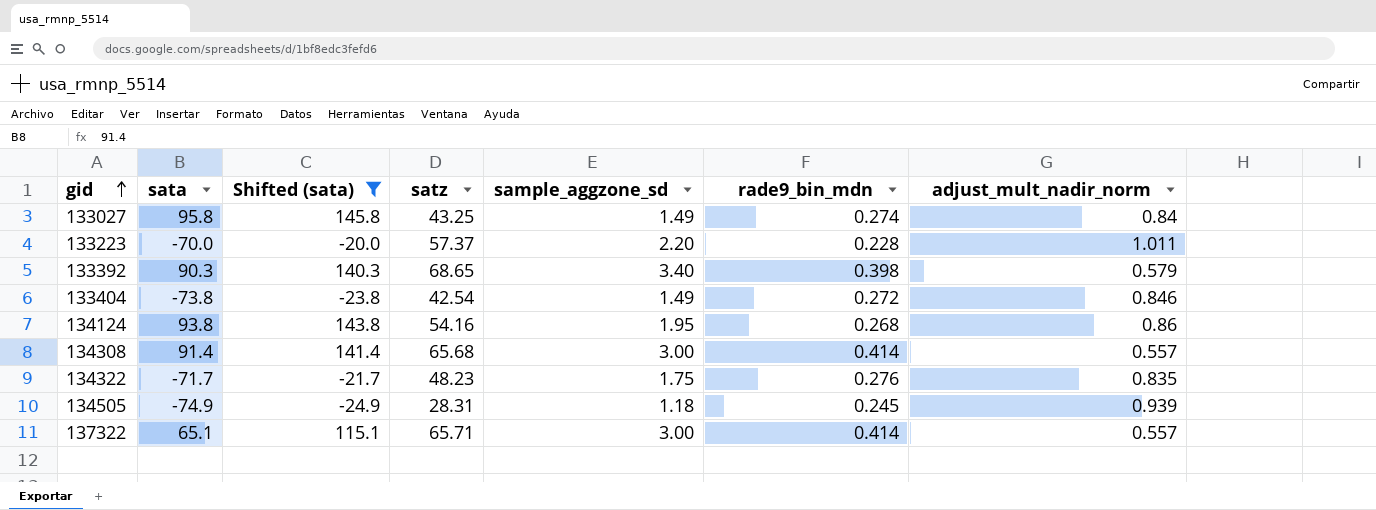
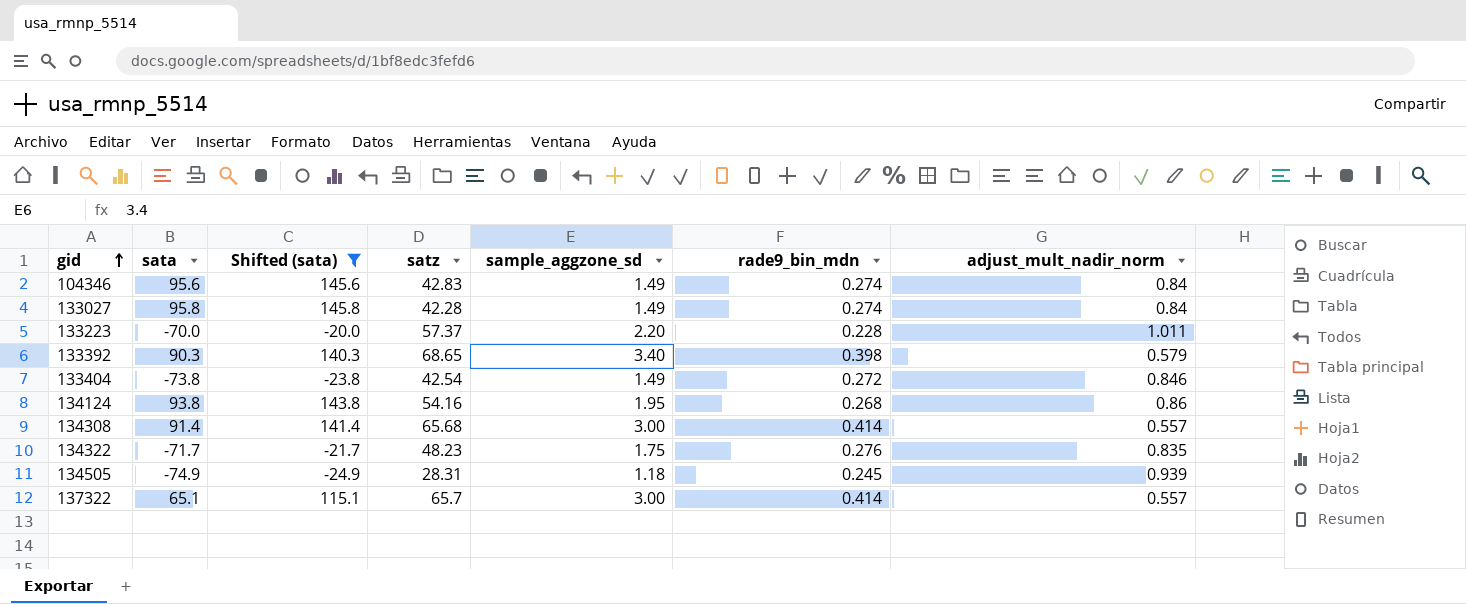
row 104346: none -> 95.6 | 145.6 | 42.83 | 1.49 | 0.274 | 0.84
133027 | satz: 43.25 -> 42.28
137322 | satz: 65.71 -> 65.7

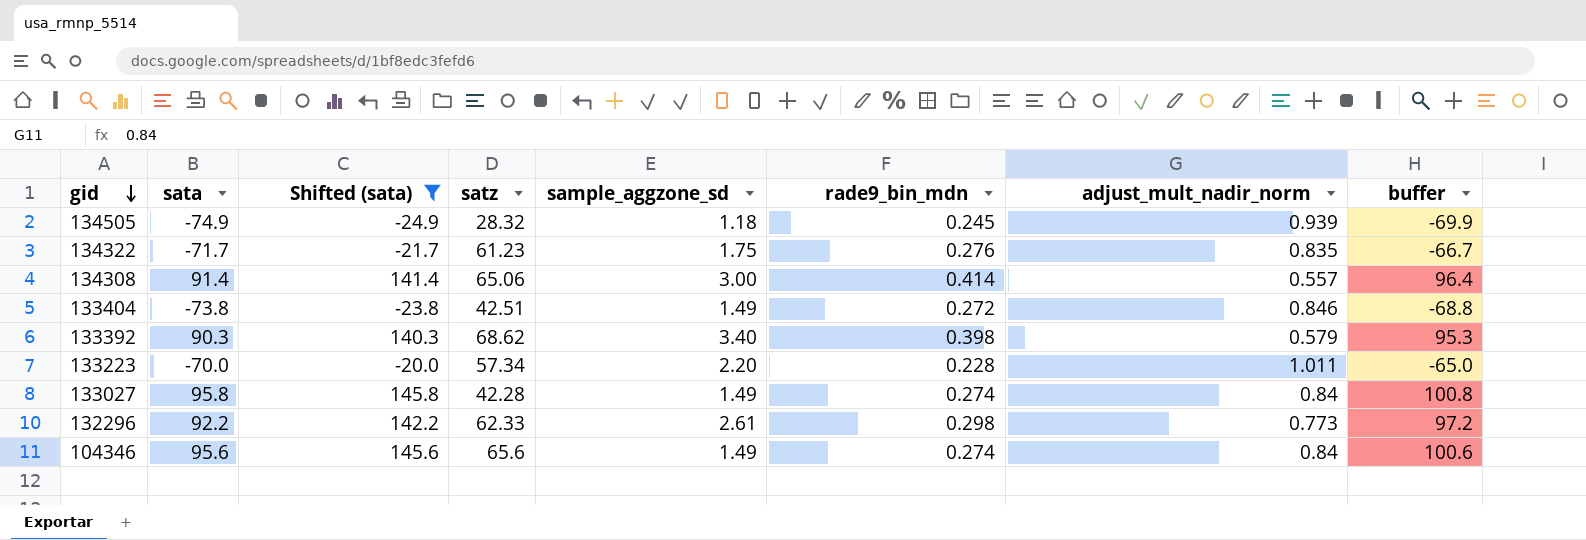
row order: gid ascending -> gid descending
column buffer | formula: none -> [sata] + 5
row 134124: 93.8 | 143.8 | 54.16 | 1.95 | 0.268 | 0.86 -> none
row 137322: 65.1 | 115.1 | 65.7 | 3.00 | 0.414 | 0.557 -> none
134505 | satz: 28.31 -> 28.32
134322 | satz: 48.23 -> 61.23
134308 | satz: 65.68 -> 65.06
133404 | satz: 42.54 -> 42.51
133392 | satz: 68.65 -> 68.62
133223 | satz: 57.37 -> 57.34
row 132296: none -> 92.2 | 142.2 | 62.33 | 2.61 | 0.298 | 0.773 | 97.2
104346 | satz: 42.83 -> 65.6

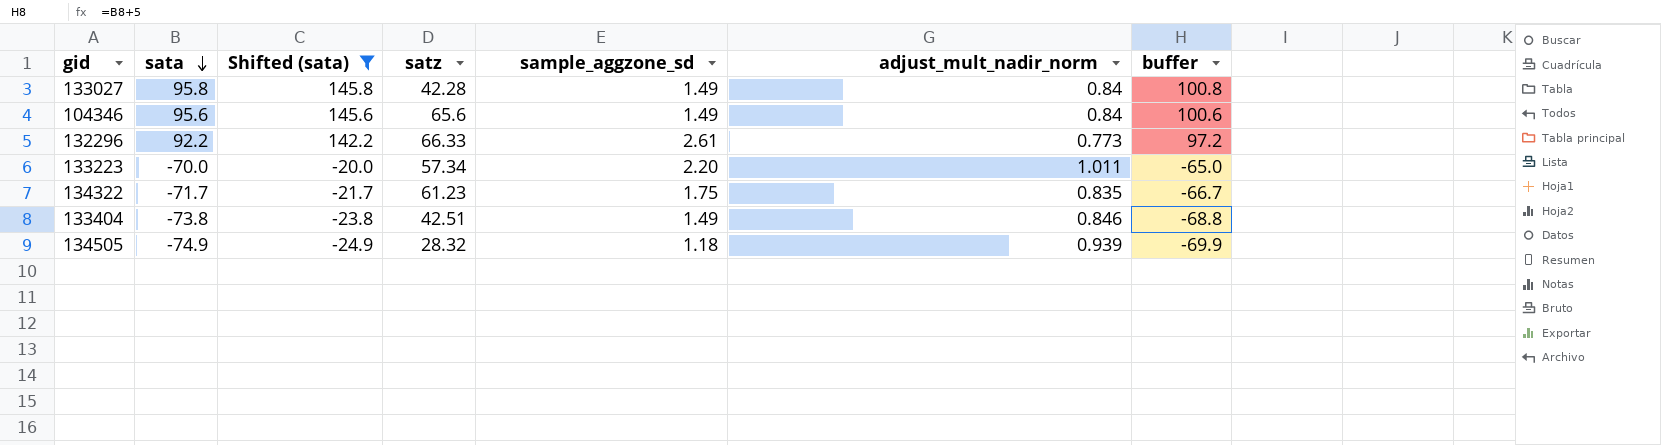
row order: gid descending -> sata descending
column rade9_bin_mdn | position: 6 -> none
row 134308: 91.4 | 141.4 | 65.06 | 3.00 | 0.414 | 0.557 | 96.4 -> none
row 133392: 90.3 | 140.3 | 68.62 | 3.40 | 0.398 | 0.579 | 95.3 -> none
132296 | satz: 62.33 -> 66.33

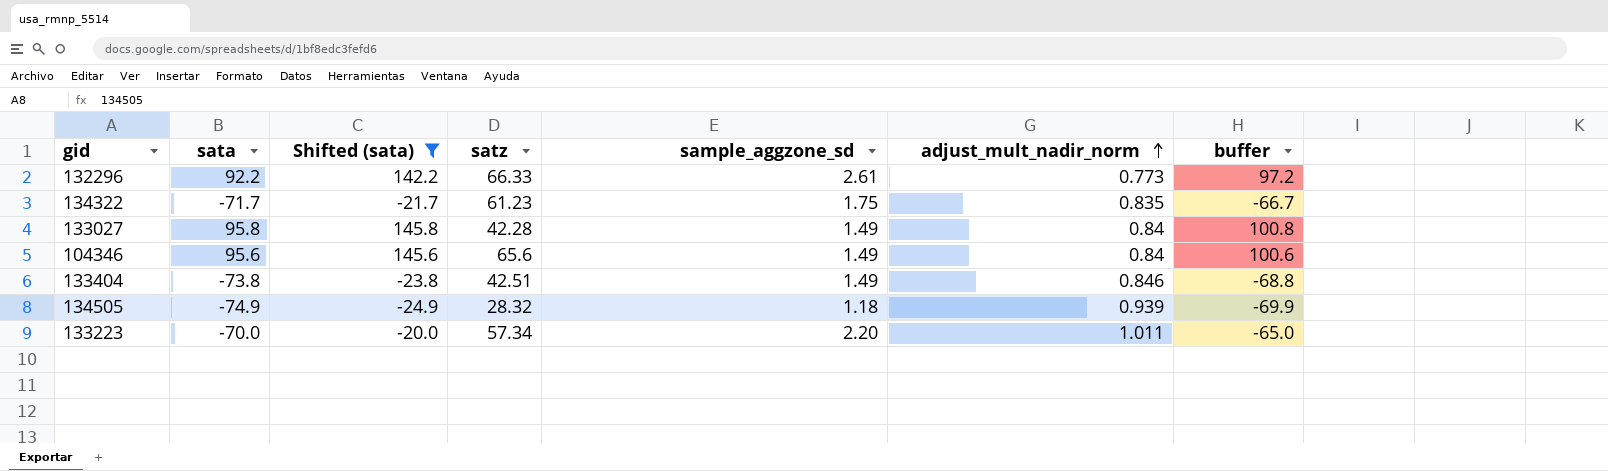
row order: sata descending -> adjust_mult_nadir_norm ascending

